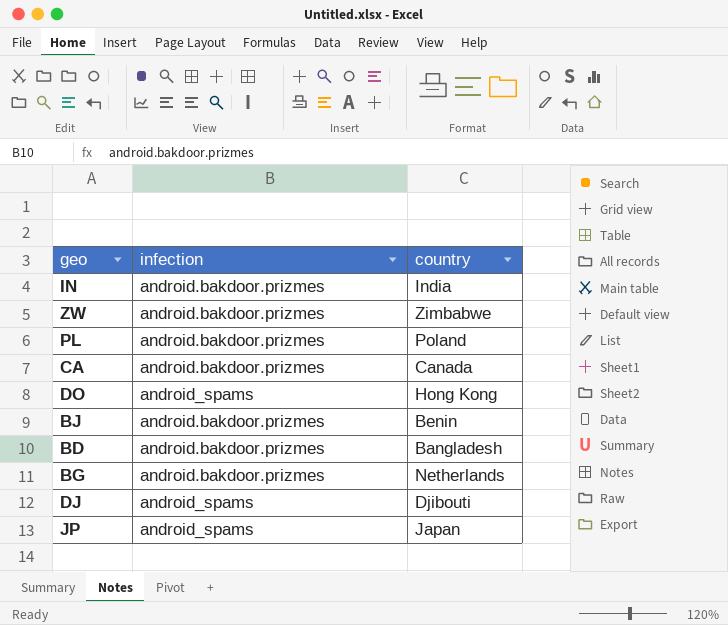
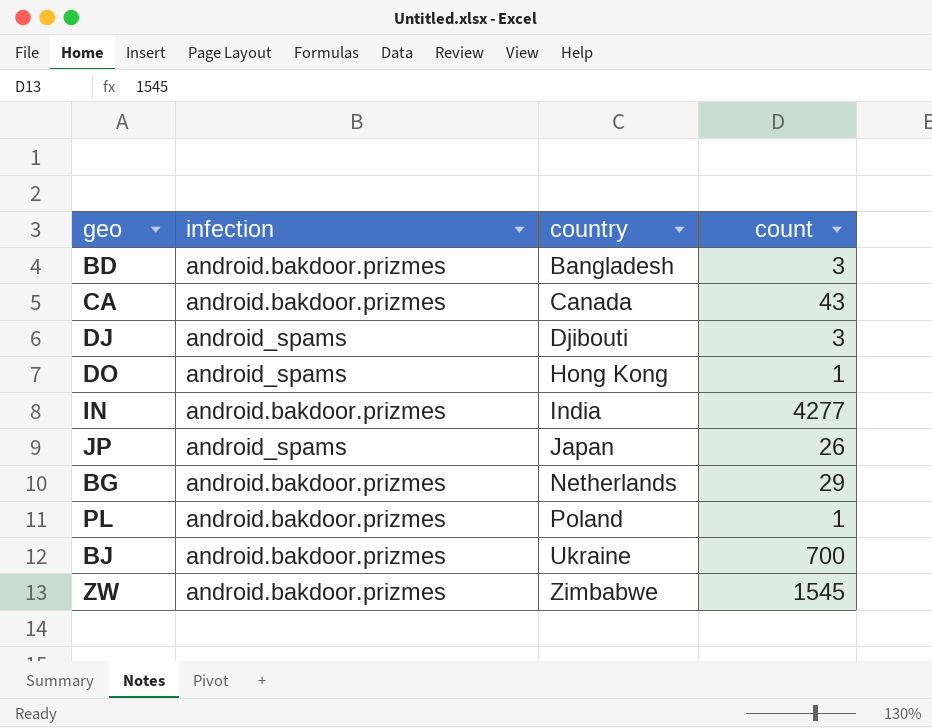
row order: none -> country ascending
column count | position: none -> 4
BJ | country: Benin -> Ukraine

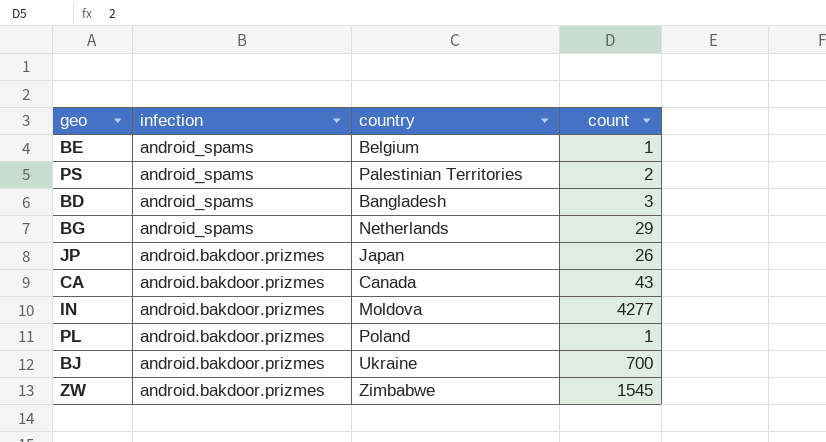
row order: country ascending -> infection descending
row DJ: android_spams | Djibouti | 3 -> none
row DO: android_spams | Hong Kong | 1 -> none
row BE: none -> android_spams | Belgium | 1
row PS: none -> android_spams | Palestinian Territories | 2
BD | infection: android.bakdoor.prizmes -> android_spams
BG | infection: android.bakdoor.prizmes -> android_spams
JP | infection: android_spams -> android.bakdoor.prizmes
IN | country: India -> Moldova

